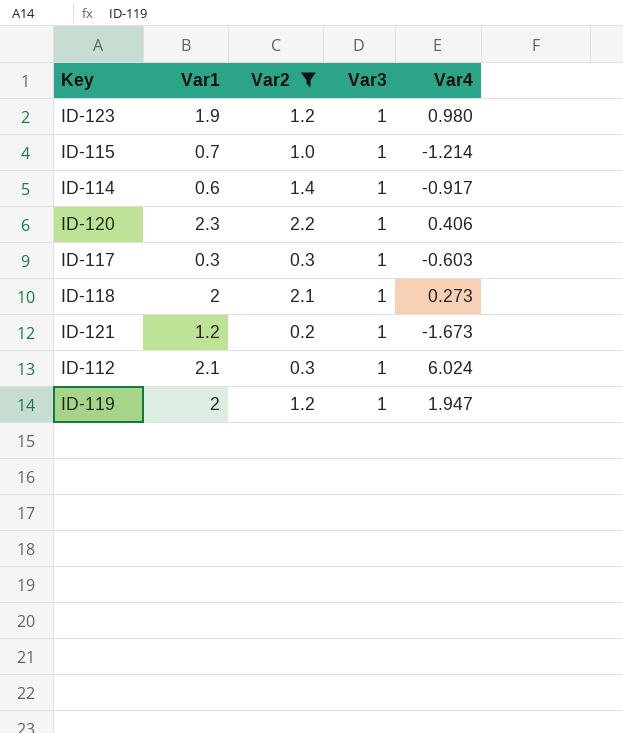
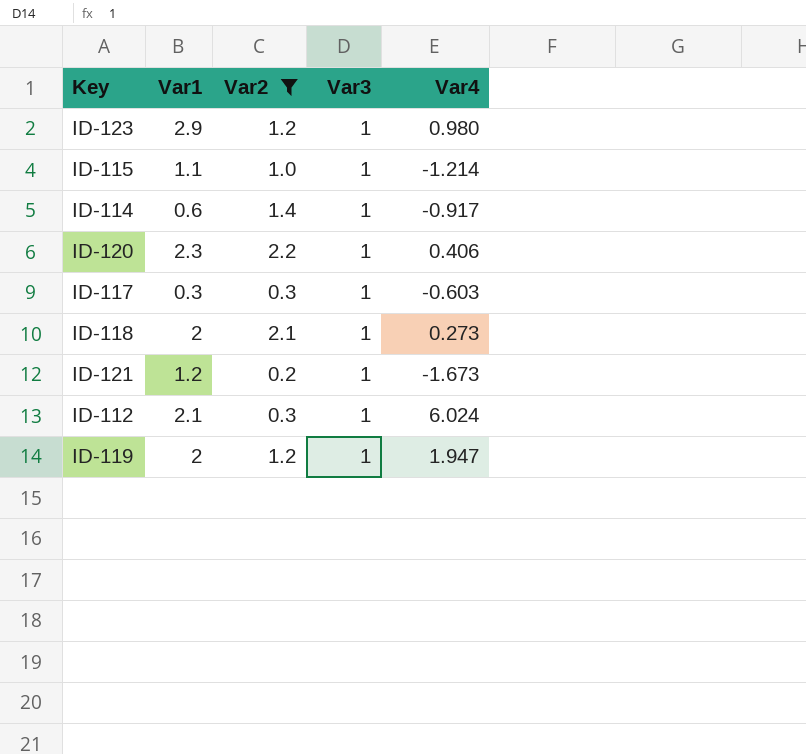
ID-123 | Var1: 1.9 -> 2.9
ID-115 | Var1: 0.7 -> 1.1

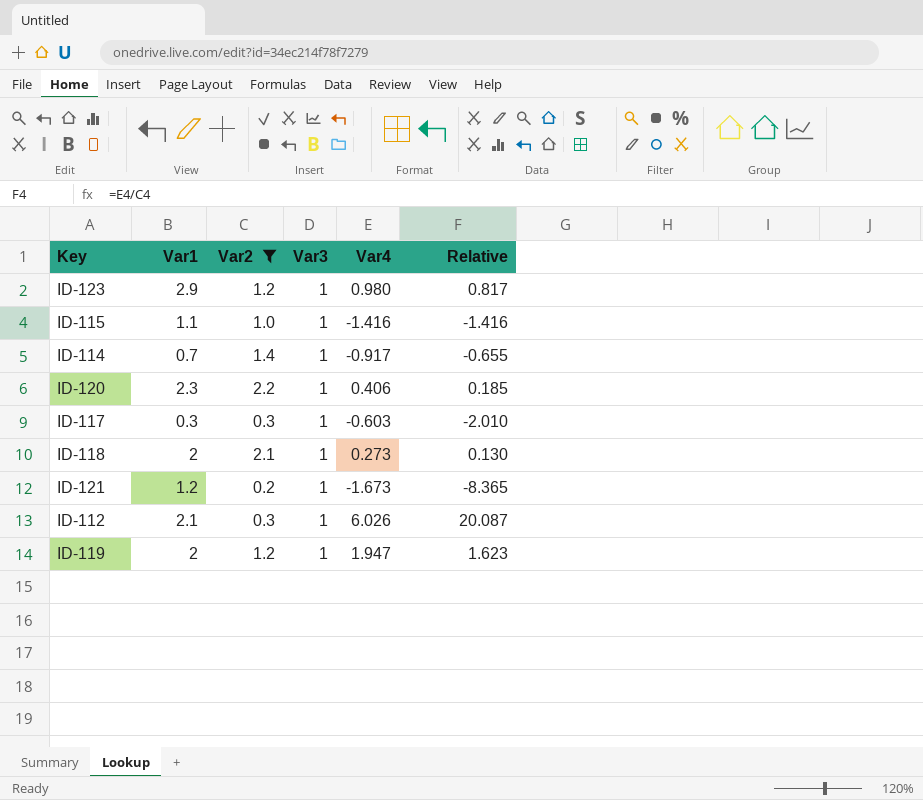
column Relative | formula: none -> [Var4] / [Var2]
ID-115 | Var4: -1.214 -> -1.416
ID-114 | Var1: 0.6 -> 0.7
ID-112 | Var4: 6.024 -> 6.026

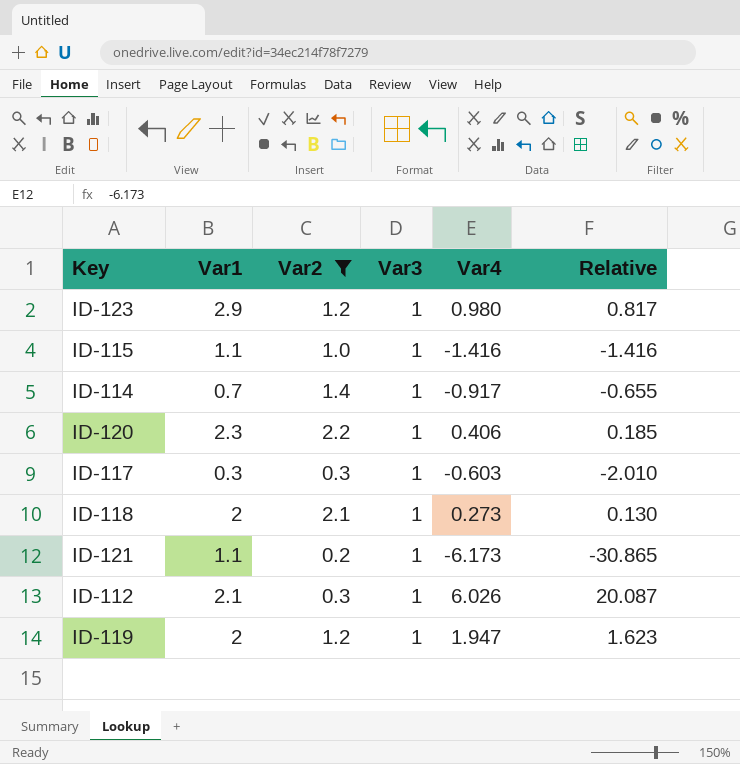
ID-121 | Var1: 1.2 -> 1.1
ID-121 | Var4: -1.673 -> -6.173
ID-121 | Relative: -8.365 -> -30.865

